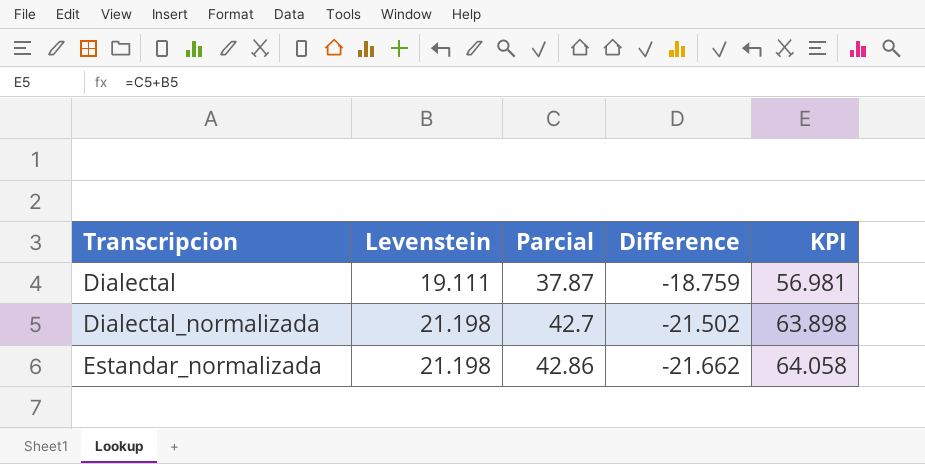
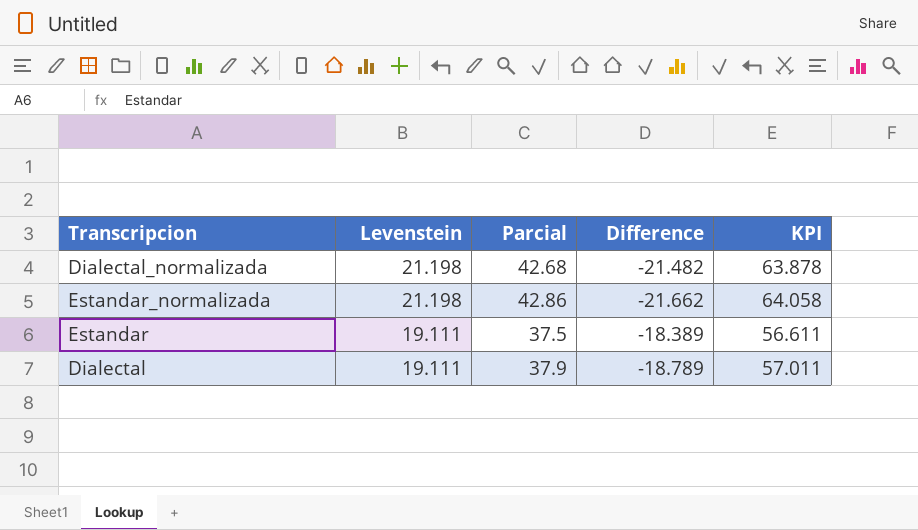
row order: Transcripcion ascending -> Levenstein descending
Dialectal_normalizada | Parcial: 42.7 -> 42.68
Dialectal_normalizada | Difference: -21.502 -> -21.482
Dialectal_normalizada | KPI: 63.898 -> 63.878
row Estandar: none -> 19.111 | 37.5 | -18.389 | 56.611
Dialectal | Parcial: 37.87 -> 37.9
Dialectal | Difference: -18.759 -> -18.789
Dialectal | KPI: 56.981 -> 57.011

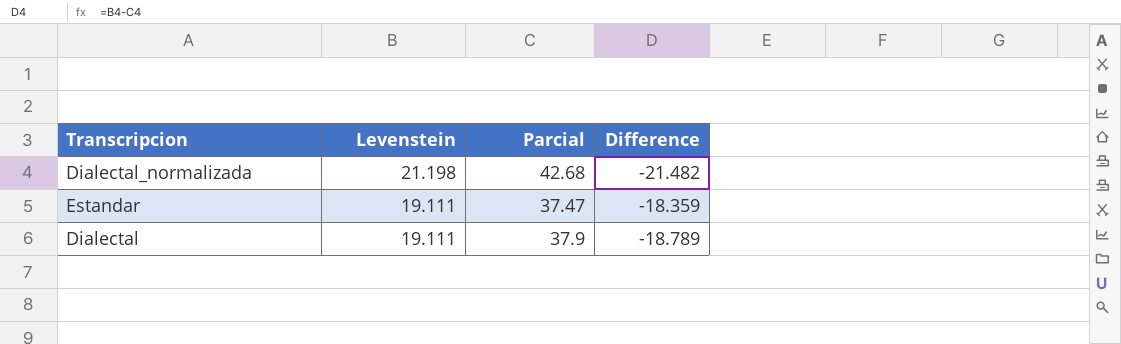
column KPI | formula: [Levenstein] + [Parcial] -> none
row Estandar_normalizada: 21.198 | 42.86 | -21.662 | 64.058 -> none
Estandar | Parcial: 37.5 -> 37.47
Estandar | Difference: -18.389 -> -18.359

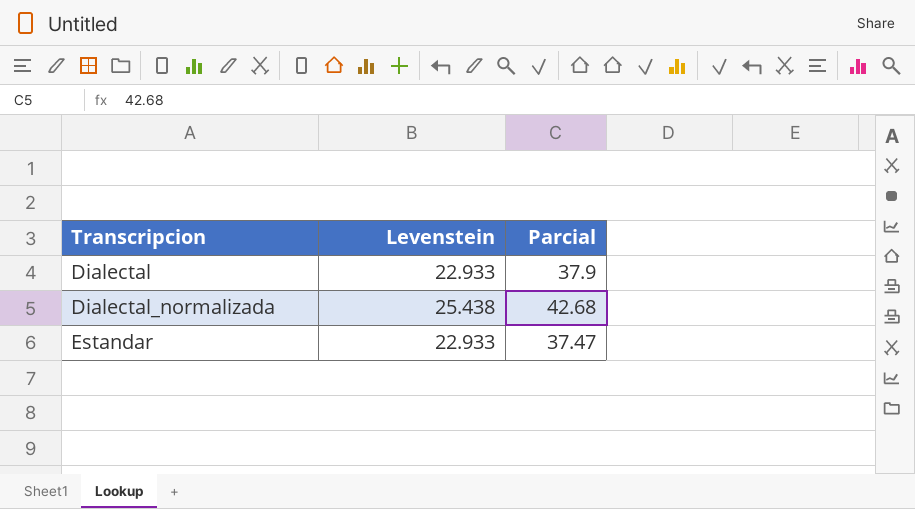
row order: Levenstein descending -> Transcripcion ascending
column Difference | formula: [Levenstein] - [Parcial] -> none
Dialectal | Levenstein: 19.111 -> 22.933
Dialectal_normalizada | Levenstein: 21.198 -> 25.438
Estandar | Levenstein: 19.111 -> 22.933

